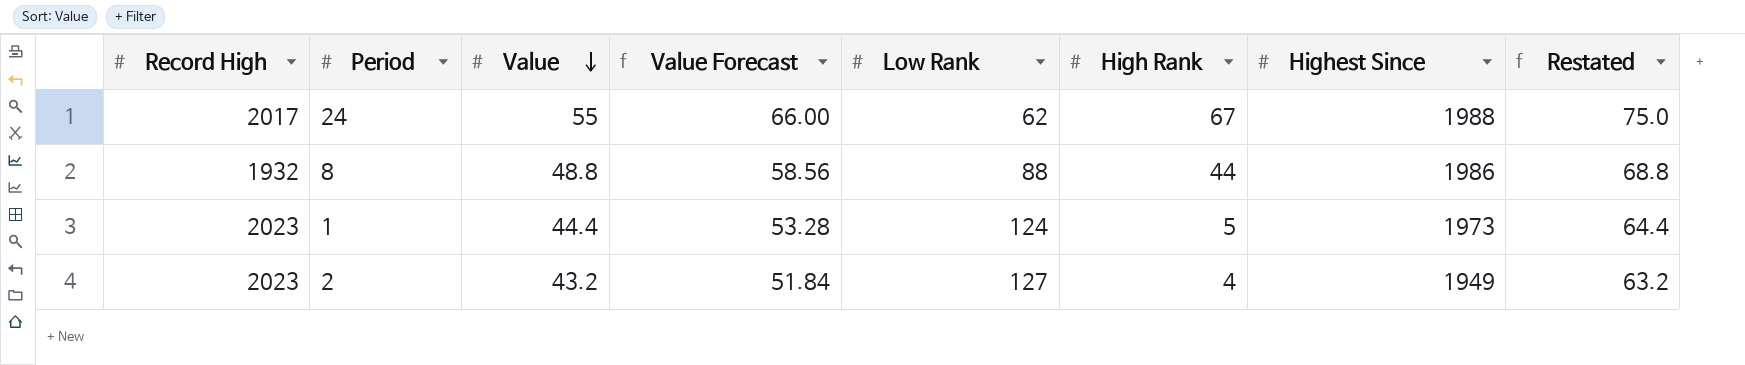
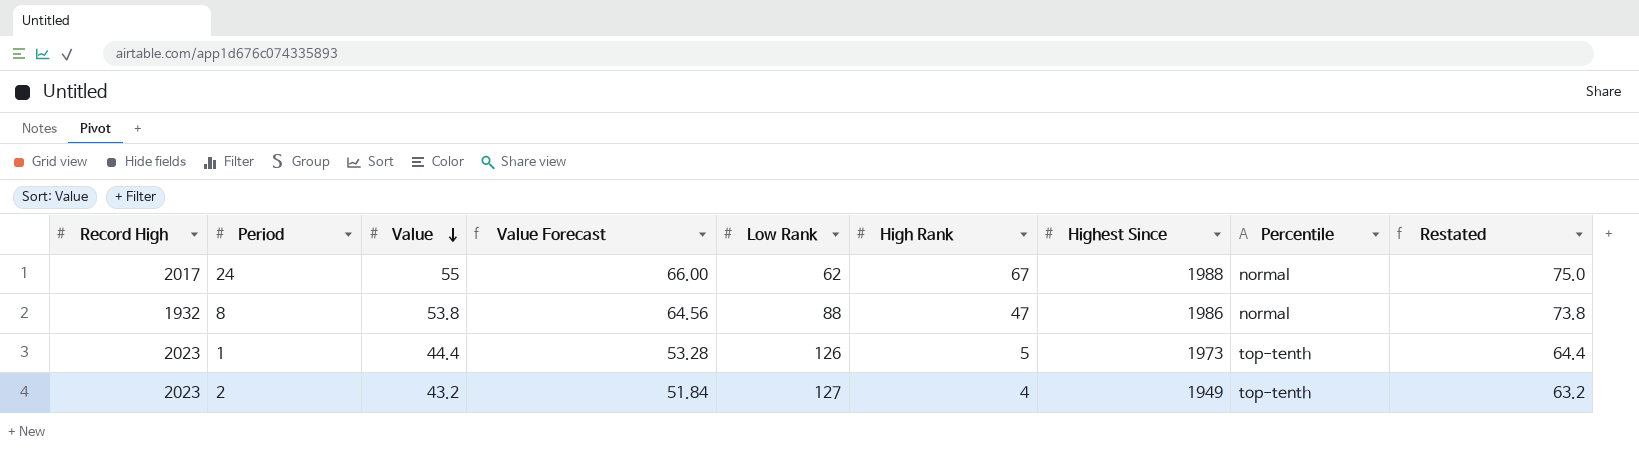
column Percentile | position: none -> 8
8 | Value: 48.8 -> 53.8
8 | Value Forecast: 58.56 -> 64.56
8 | High Rank: 44 -> 47
8 | Restated: 68.8 -> 73.8
1 | Low Rank: 124 -> 126

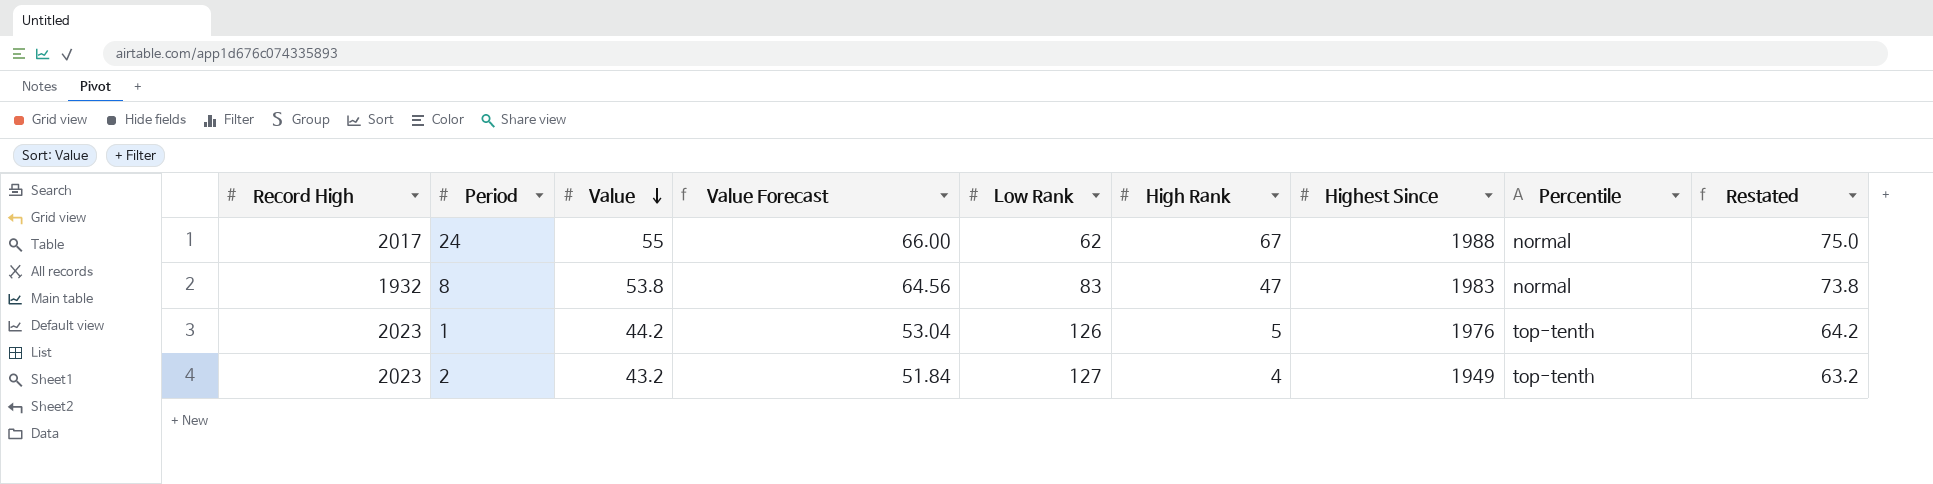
8 | Low Rank: 88 -> 83
8 | Highest Since: 1986 -> 1983
1 | Value: 44.4 -> 44.2
1 | Value Forecast: 53.28 -> 53.04
1 | Highest Since: 1973 -> 1976
1 | Restated: 64.4 -> 64.2

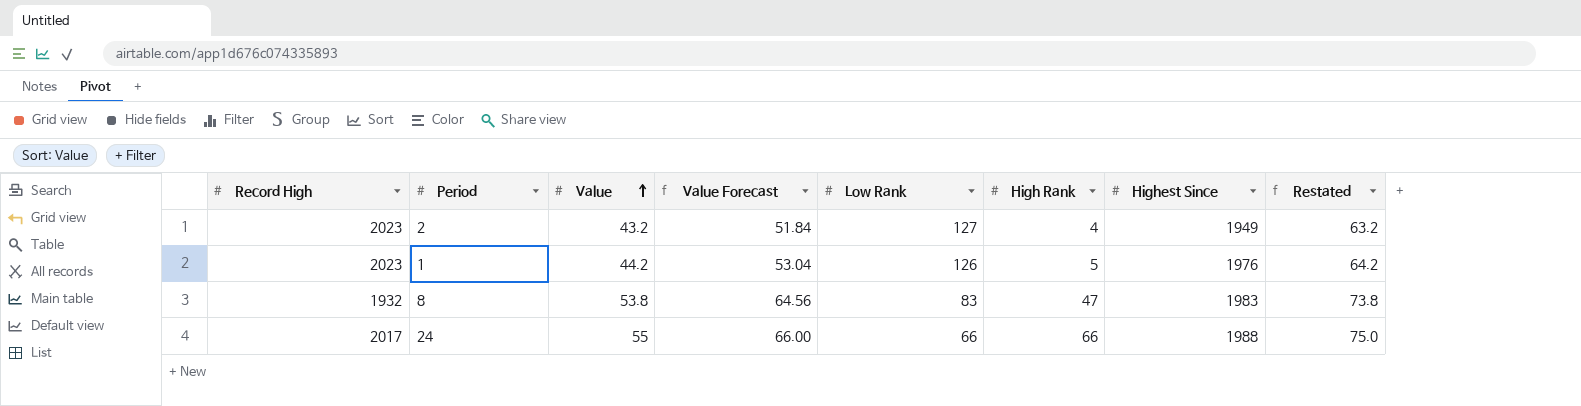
row order: Value descending -> Value ascending
column Percentile | position: 8 -> none
24 | Low Rank: 62 -> 66
24 | High Rank: 67 -> 66

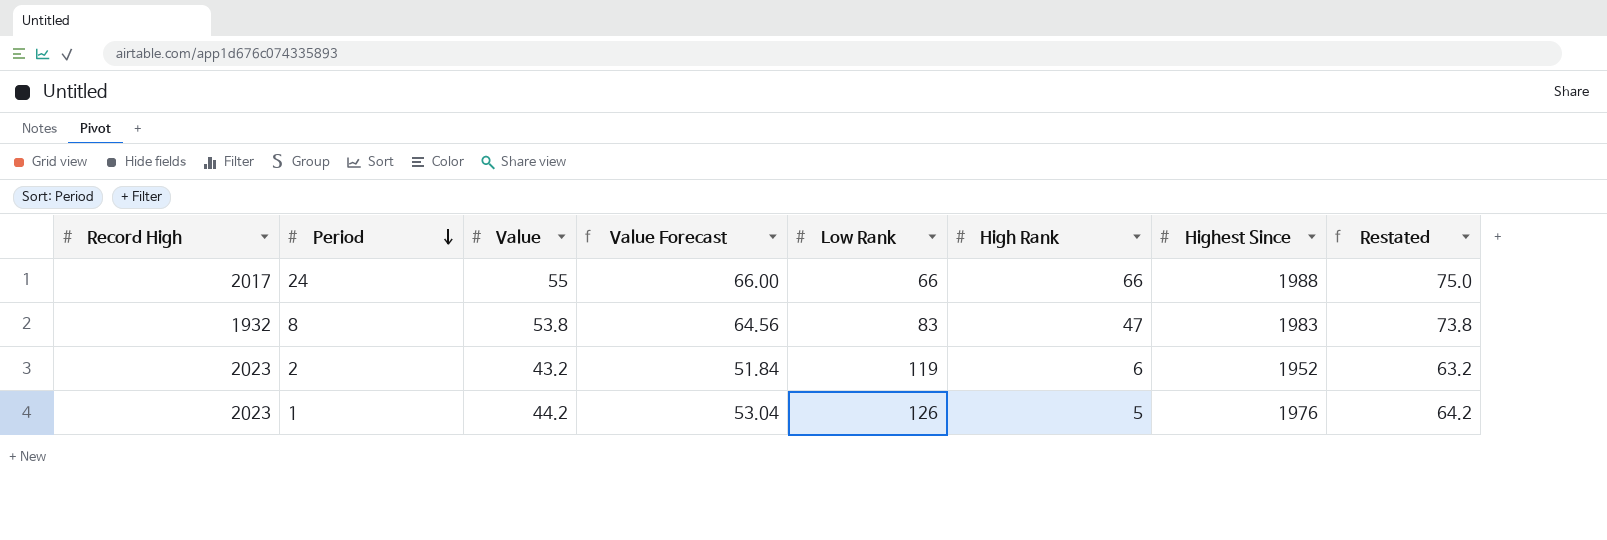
row order: Value ascending -> Period descending
2 | Low Rank: 127 -> 119
2 | High Rank: 4 -> 6
2 | Highest Since: 1949 -> 1952

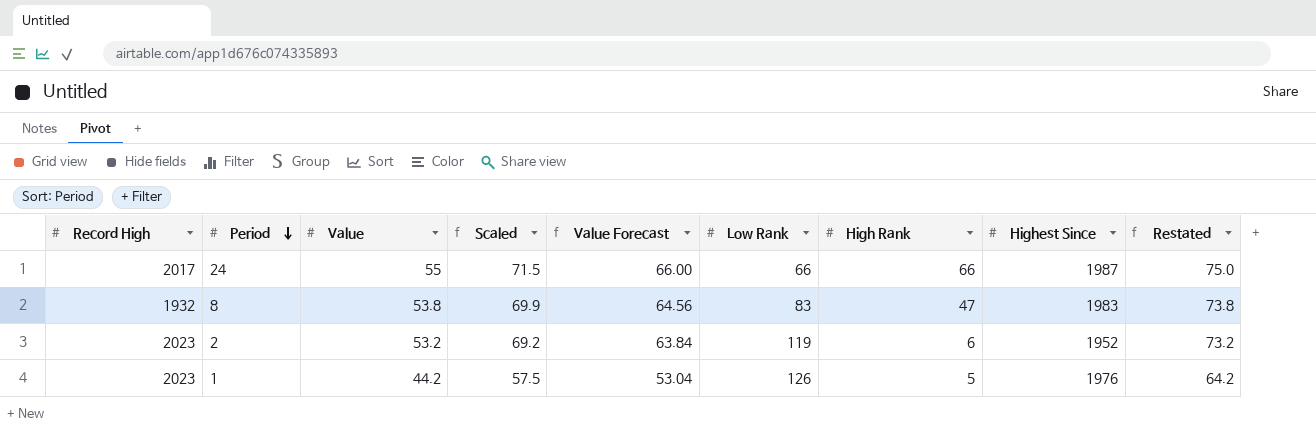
column Scaled | formula: none -> [Value] * 1.3
24 | Highest Since: 1988 -> 1987
2 | Value: 43.2 -> 53.2
2 | Value Forecast: 51.84 -> 63.84
2 | Restated: 63.2 -> 73.2

